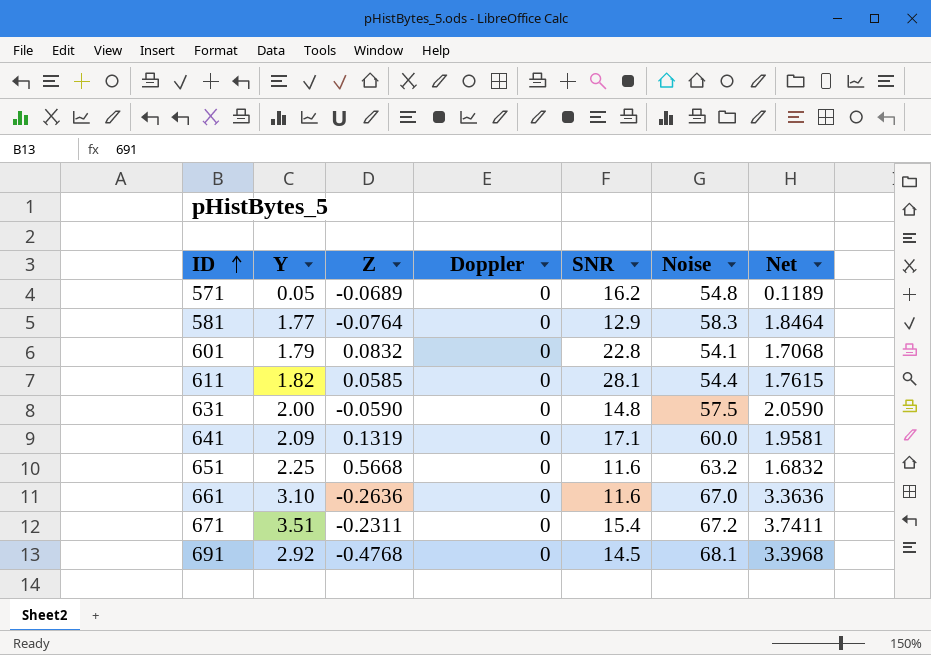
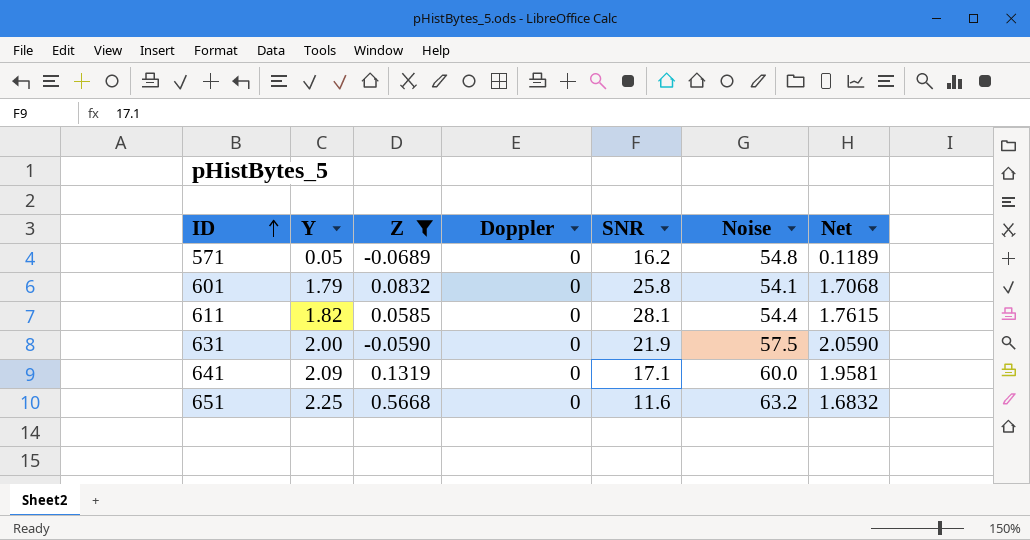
filter: none -> Z >= -0.0689
601 | SNR: 22.8 -> 25.8
631 | SNR: 14.8 -> 21.9

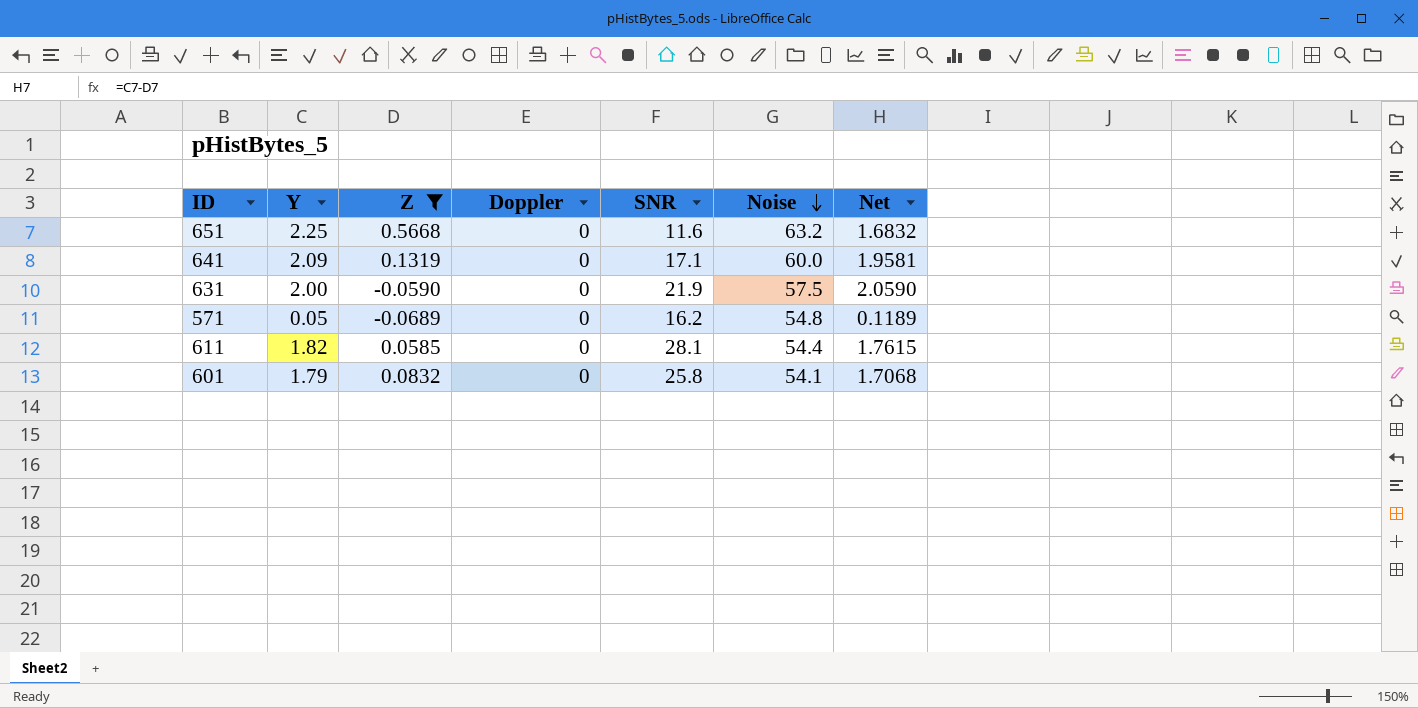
row order: ID ascending -> Noise descending

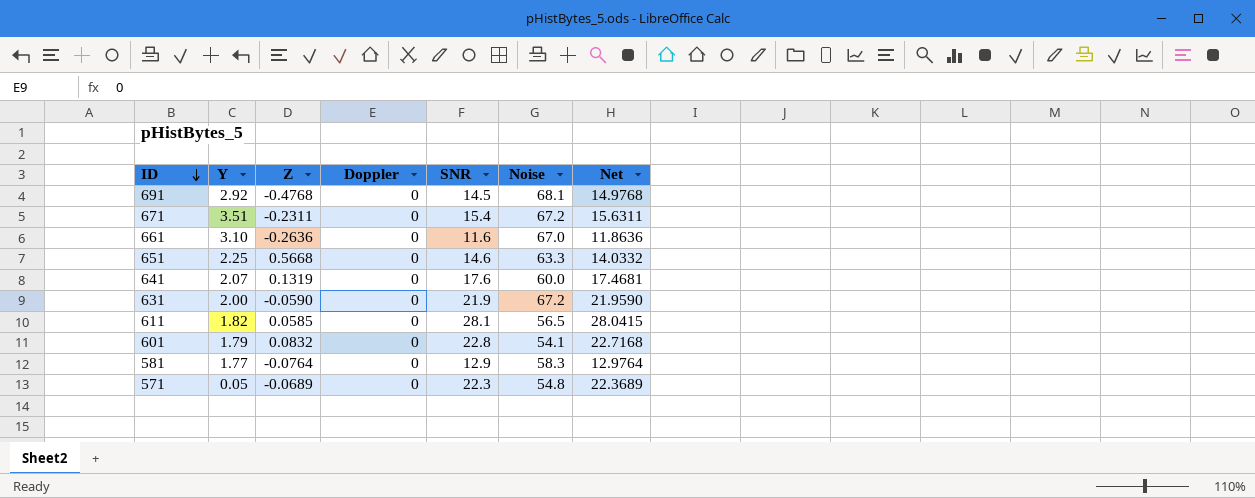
filter: Z >= -0.0689 -> none
row order: Noise descending -> ID descending
column Net | formula: [Y] - [Z] -> [SNR] - [Z]
651 | SNR: 11.6 -> 14.6
651 | Noise: 63.2 -> 63.3
641 | Y: 2.09 -> 2.07
641 | SNR: 17.1 -> 17.6
631 | Noise: 57.5 -> 67.2
611 | Noise: 54.4 -> 56.5
601 | SNR: 25.8 -> 22.8
571 | SNR: 16.2 -> 22.3

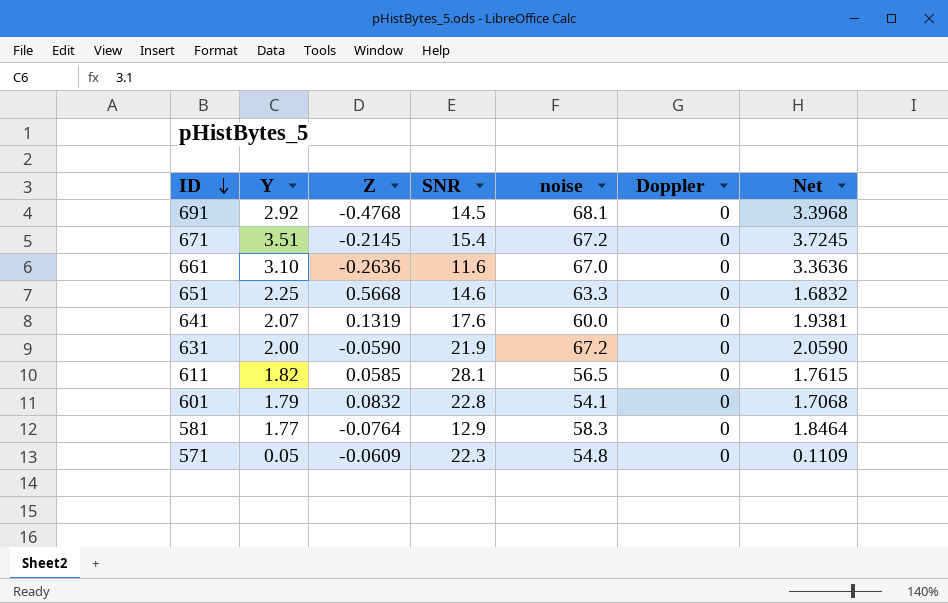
column name: Noise -> noise
column Doppler | position: 4 -> 6
column Net | formula: [SNR] - [Z] -> [Y] - [Z]
671 | Z: -0.2311 -> -0.2145
571 | Z: -0.0689 -> -0.0609

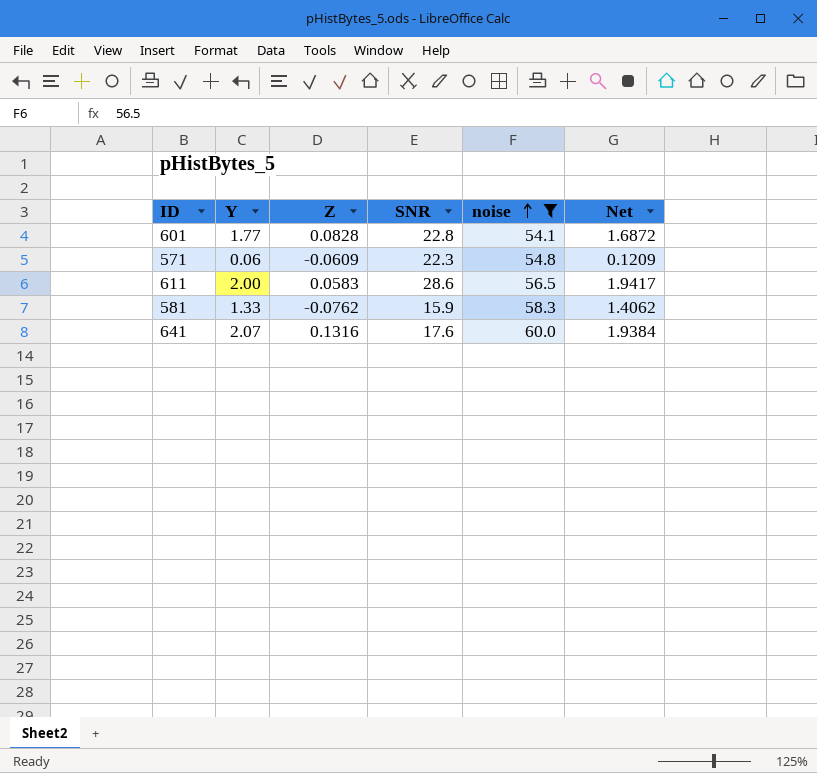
filter: none -> noise <= 60.0
row order: ID descending -> noise ascending
column Doppler | position: 6 -> none
601 | Y: 1.79 -> 1.77
601 | Z: 0.0832 -> 0.0828
601 | Net: 1.7068 -> 1.6872
571 | Y: 0.05 -> 0.06
571 | Net: 0.1109 -> 0.1209
611 | Y: 1.82 -> 2.00
611 | Z: 0.0585 -> 0.0583
611 | SNR: 28.1 -> 28.6
611 | Net: 1.7615 -> 1.9417
581 | Y: 1.77 -> 1.33
581 | Z: -0.0764 -> -0.0762
581 | SNR: 12.9 -> 15.9
581 | Net: 1.8464 -> 1.4062
641 | Z: 0.1319 -> 0.1316
641 | Net: 1.9381 -> 1.9384

